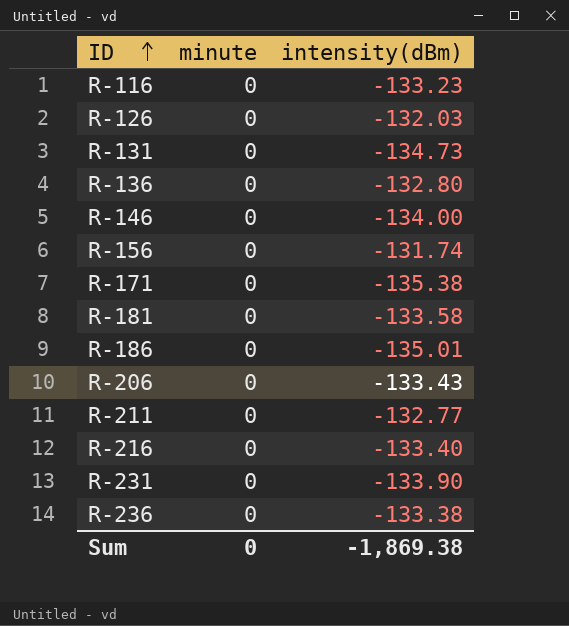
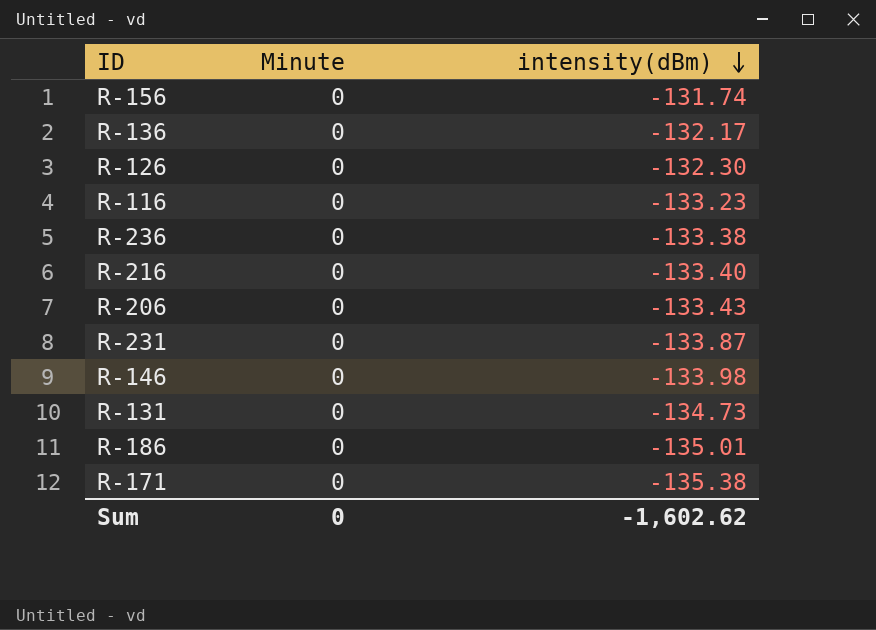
row order: ID ascending -> intensity(dBm) descending
column name: minute -> Minute
row R-181: 0 | -133.58 -> none
row R-211: 0 | -132.77 -> none
R-136 | intensity(dBm): -132.80 -> -132.17
R-126 | intensity(dBm): -132.03 -> -132.30
R-231 | intensity(dBm): -133.90 -> -133.87
R-146 | intensity(dBm): -134.00 -> -133.98
Sum | intensity(dBm): -1,869.38 -> -1,602.62

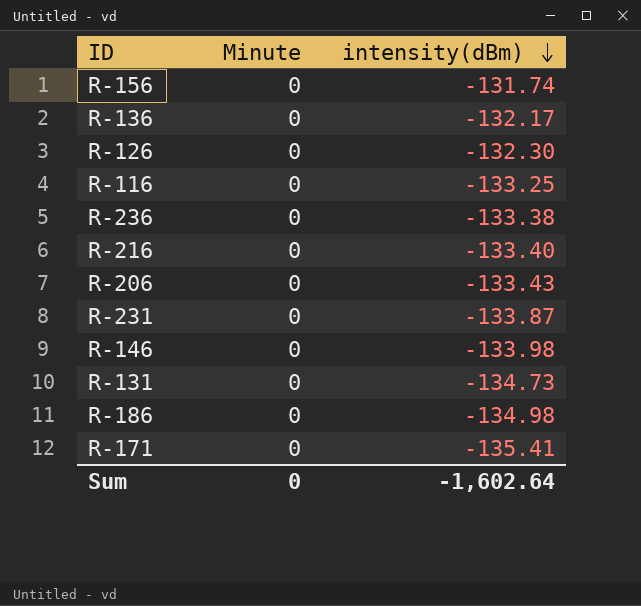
R-116 | intensity(dBm): -133.23 -> -133.25
R-186 | intensity(dBm): -135.01 -> -134.98
R-171 | intensity(dBm): -135.38 -> -135.41
Sum | intensity(dBm): -1,602.62 -> -1,602.64

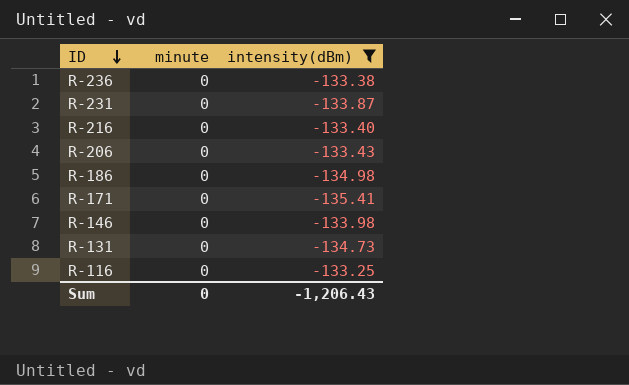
filter: none -> intensity(dBm) <= -133.25
row order: intensity(dBm) descending -> ID descending
column name: Minute -> minute
Sum | intensity(dBm): -1,602.64 -> -1,206.43

